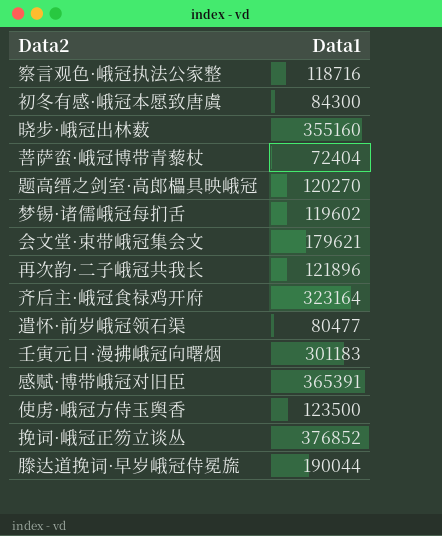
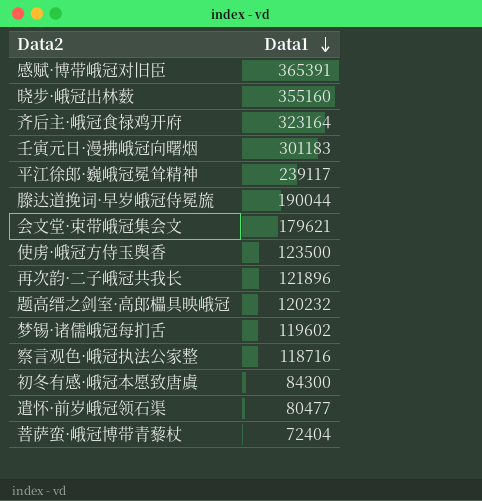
row order: none -> Data1 descending
row 挽词·峨冠正笏立谈丛: 376852 -> none
row 平江徐郎·巍峨冠冕耸精神: none -> 239117
题高缙之剑室·高郎櫑具映峨冠 | Data1: 120270 -> 120232

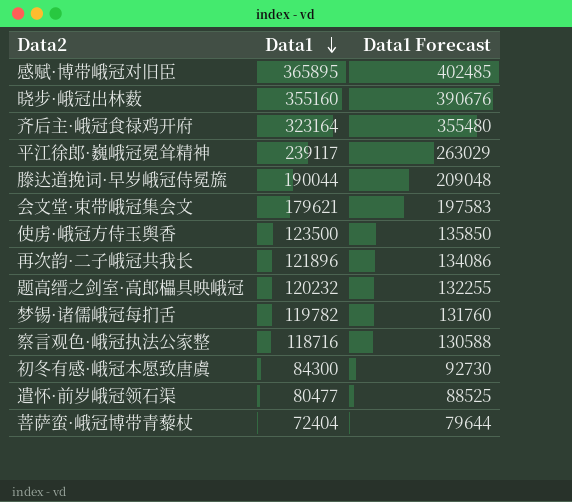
column Data1 Forecast | formula: none -> [Data1] * 1.1
row 壬寅元日·漫拂峨冠向曙烟: 301183 -> none
感赋·博带峨冠对旧臣 | Data1: 365391 -> 365895
梦锡·诸儒峨冠每扪舌 | Data1: 119602 -> 119782

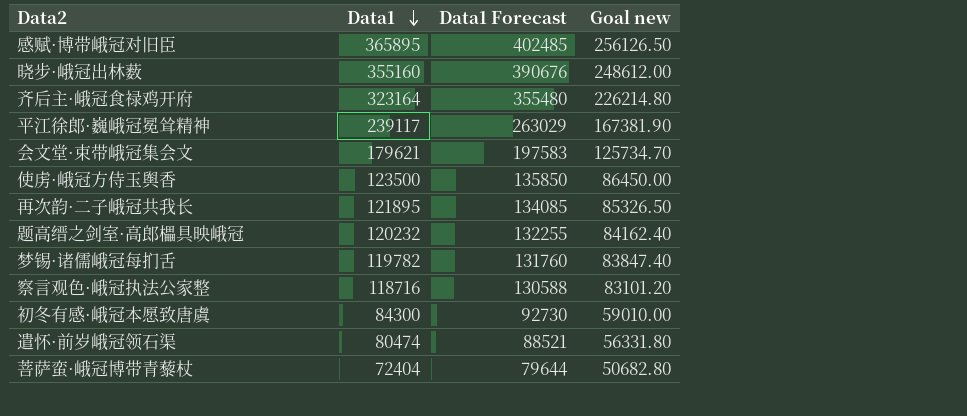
column Goal new | formula: none -> [Data1] * 0.7
row 滕达道挽词·早岁峨冠侍冕旒: 190044 | 209048 -> none
再次韵·二子峨冠共我长 | Data1: 121896 -> 121895
再次韵·二子峨冠共我长 | Data1 Forecast: 134086 -> 134085
遣怀·前岁峨冠领石渠 | Data1: 80477 -> 80474
遣怀·前岁峨冠领石渠 | Data1 Forecast: 88525 -> 88521

